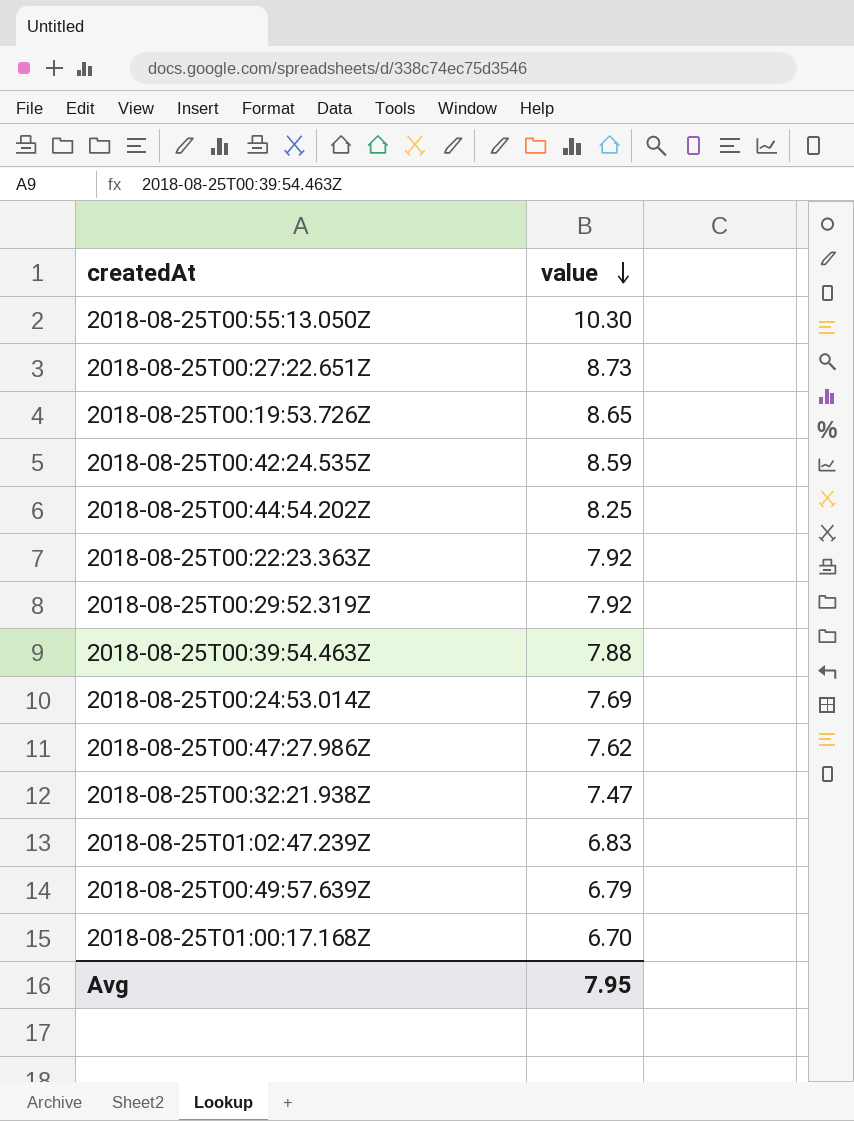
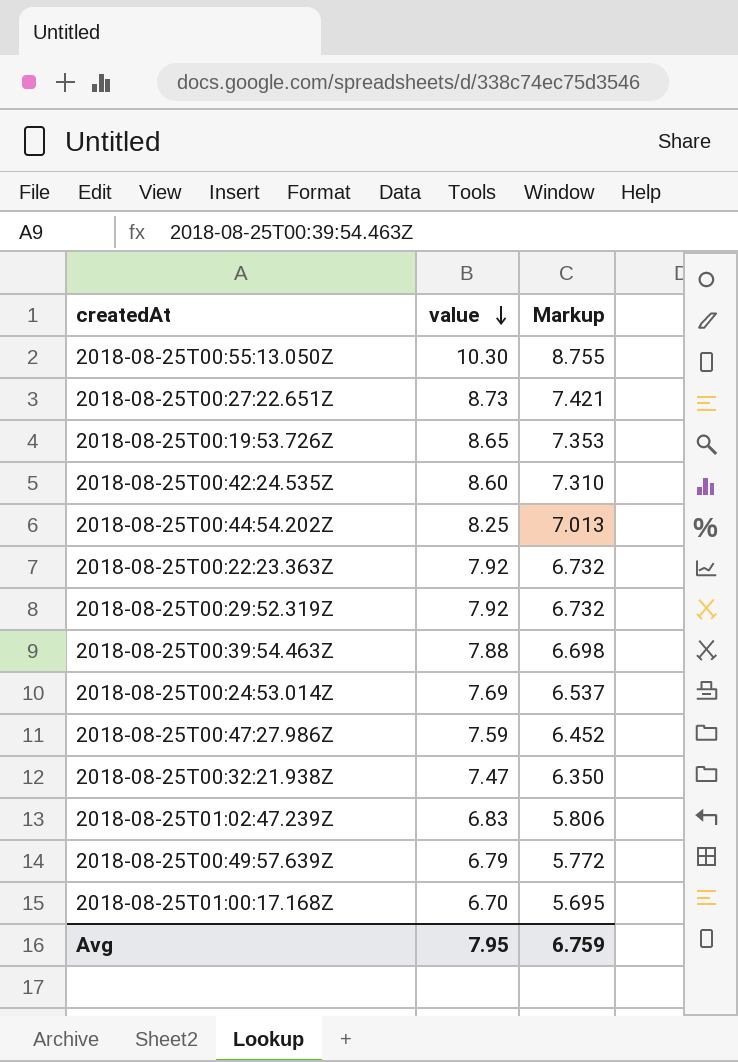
column Markup | formula: none -> [value] * 0.85
2018-08-25T00:42:24.535Z | value: 8.59 -> 8.60
2018-08-25T00:47:27.986Z | value: 7.62 -> 7.59

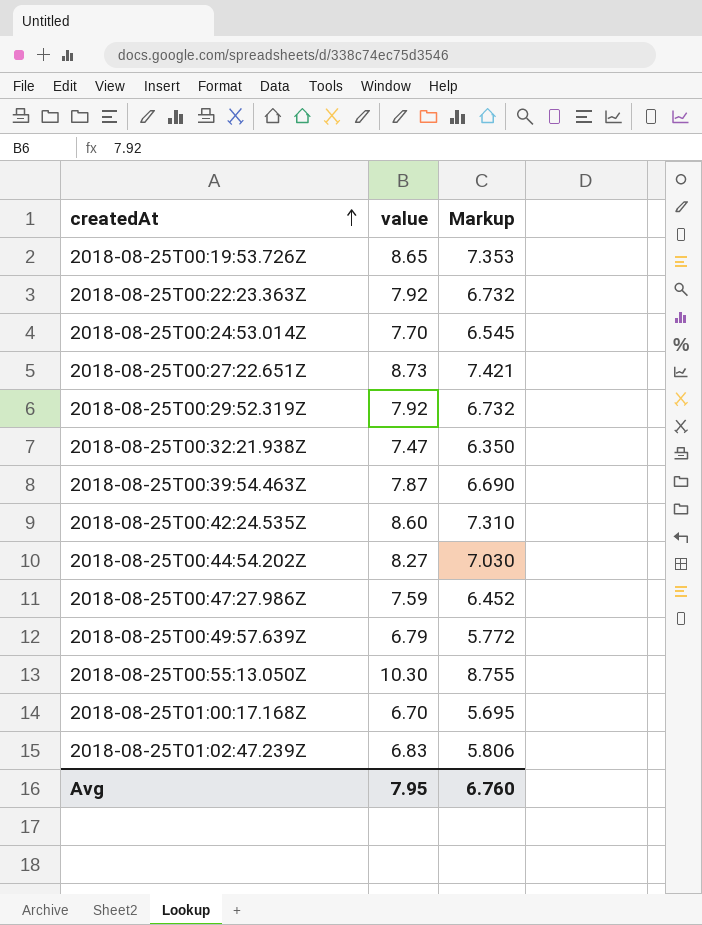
row order: value descending -> createdAt ascending
2018-08-25T00:24:53.014Z | value: 7.69 -> 7.70
2018-08-25T00:24:53.014Z | Markup: 6.537 -> 6.545
2018-08-25T00:39:54.463Z | value: 7.88 -> 7.87
2018-08-25T00:39:54.463Z | Markup: 6.698 -> 6.690
2018-08-25T00:44:54.202Z | value: 8.25 -> 8.27
2018-08-25T00:44:54.202Z | Markup: 7.013 -> 7.030
Avg | Markup: 6.759 -> 6.760

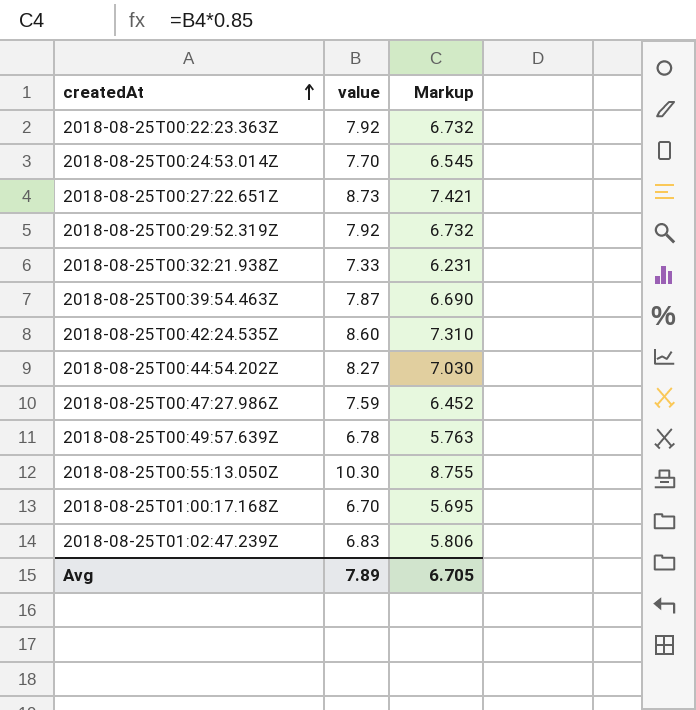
row 2018-08-25T00:19:53.726Z: 8.65 | 7.353 -> none
2018-08-25T00:32:21.938Z | value: 7.47 -> 7.33
2018-08-25T00:32:21.938Z | Markup: 6.350 -> 6.231
2018-08-25T00:49:57.639Z | value: 6.79 -> 6.78
2018-08-25T00:49:57.639Z | Markup: 5.772 -> 5.763
Avg | value: 7.95 -> 7.89
Avg | Markup: 6.760 -> 6.705

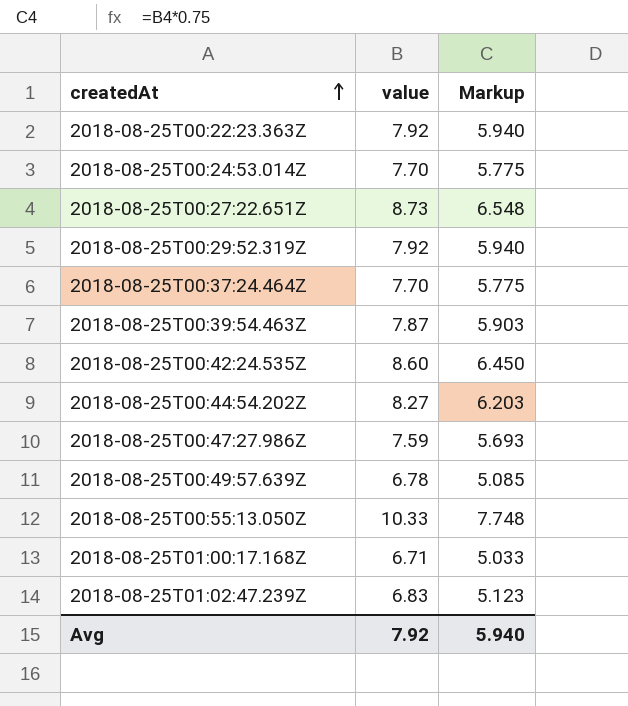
column Markup | formula: [value] * 0.85 -> [value] * 0.75
row 2018-08-25T00:32:21.938Z: 7.33 | 6.231 -> none
row 2018-08-25T00:37:24.464Z: none -> 7.70 | 5.775
2018-08-25T00:55:13.050Z | value: 10.30 -> 10.33
2018-08-25T01:00:17.168Z | value: 6.70 -> 6.71
Avg | value: 7.89 -> 7.92
Avg | Markup: 6.705 -> 5.940

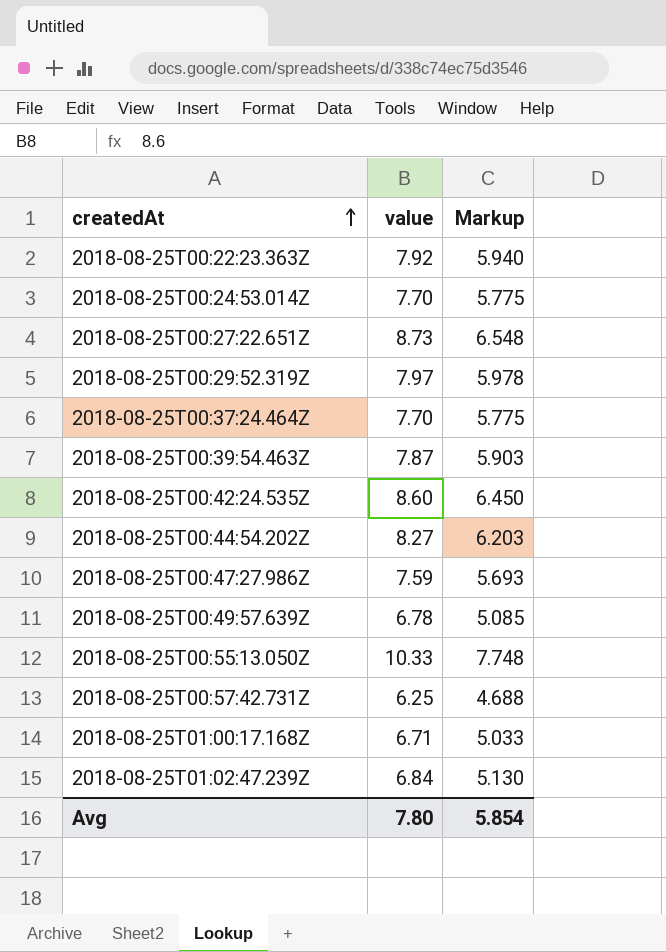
2018-08-25T00:29:52.319Z | value: 7.92 -> 7.97
2018-08-25T00:29:52.319Z | Markup: 5.940 -> 5.978
row 2018-08-25T00:57:42.731Z: none -> 6.25 | 4.688
2018-08-25T01:02:47.239Z | value: 6.83 -> 6.84
2018-08-25T01:02:47.239Z | Markup: 5.123 -> 5.130
Avg | value: 7.92 -> 7.80
Avg | Markup: 5.940 -> 5.854

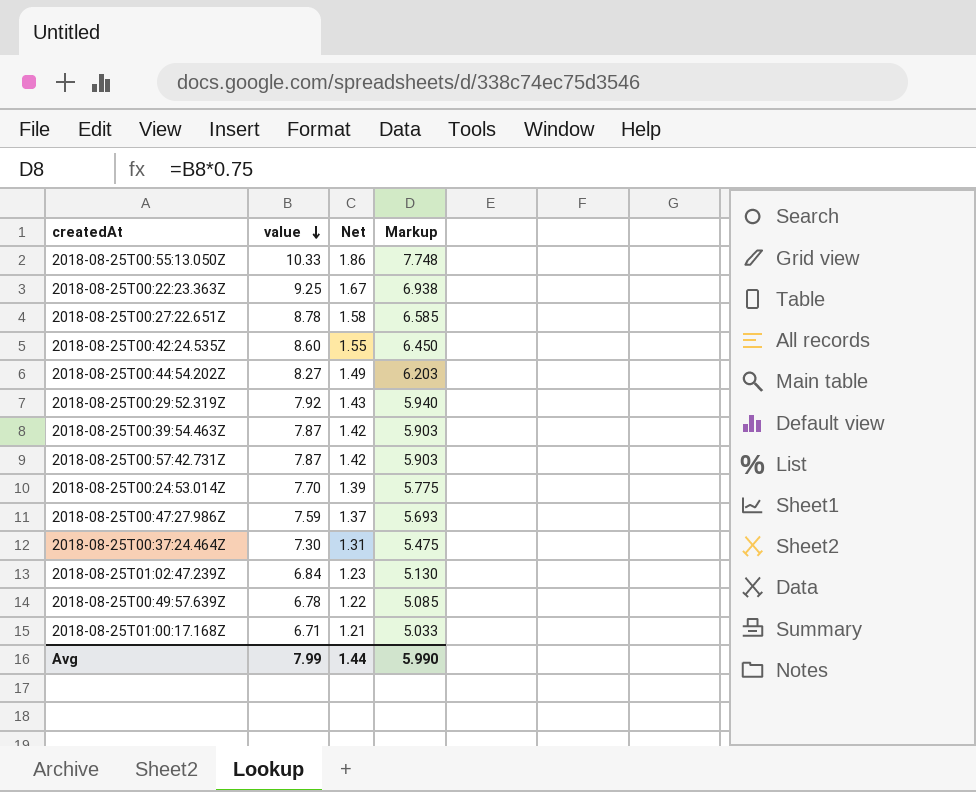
row order: createdAt ascending -> value descending
column Net | formula: none -> [value] * 0.18
2018-08-25T00:22:23.363Z | value: 7.92 -> 9.25
2018-08-25T00:22:23.363Z | Markup: 5.940 -> 6.938
2018-08-25T00:27:22.651Z | value: 8.73 -> 8.78
2018-08-25T00:27:22.651Z | Markup: 6.548 -> 6.585
2018-08-25T00:29:52.319Z | value: 7.97 -> 7.92
2018-08-25T00:29:52.319Z | Markup: 5.978 -> 5.940
2018-08-25T00:57:42.731Z | value: 6.25 -> 7.87
2018-08-25T00:57:42.731Z | Markup: 4.688 -> 5.903
2018-08-25T00:37:24.464Z | value: 7.70 -> 7.30
2018-08-25T00:37:24.464Z | Markup: 5.775 -> 5.475
Avg | value: 7.80 -> 7.99
Avg | Markup: 5.854 -> 5.990

